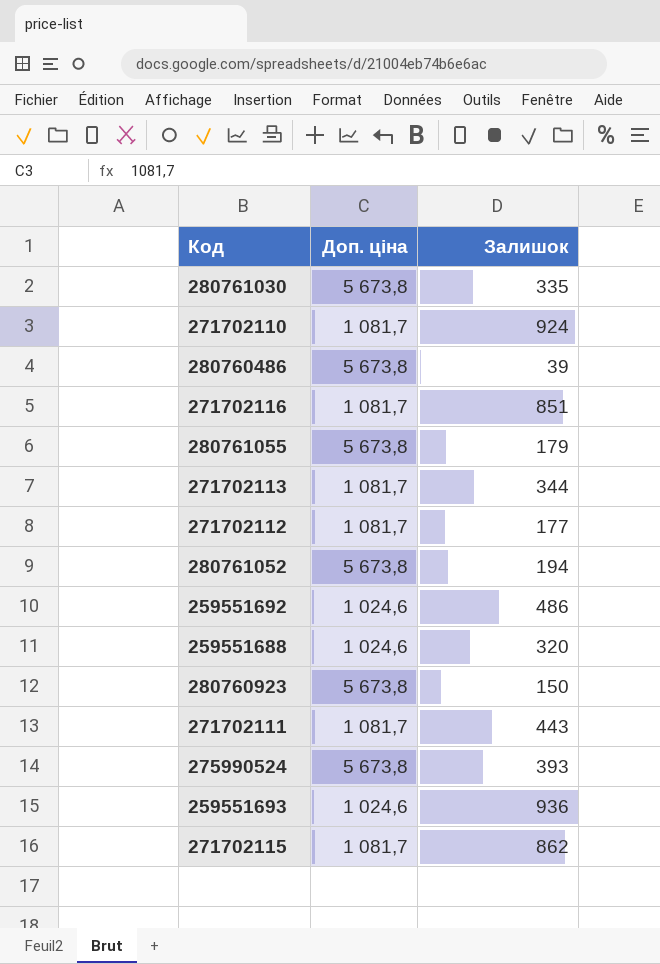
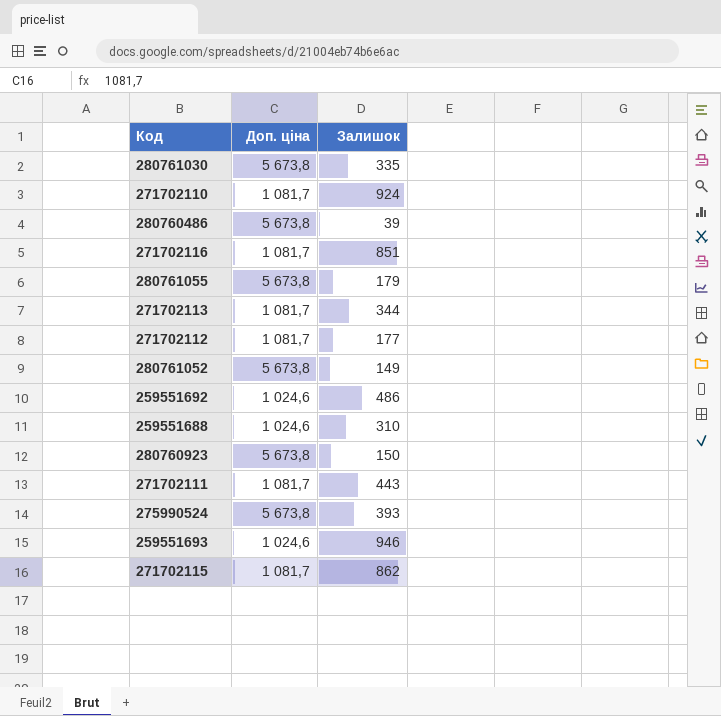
280761052 | Залишок: 194 -> 149
259551688 | Залишок: 320 -> 310
259551693 | Залишок: 936 -> 946

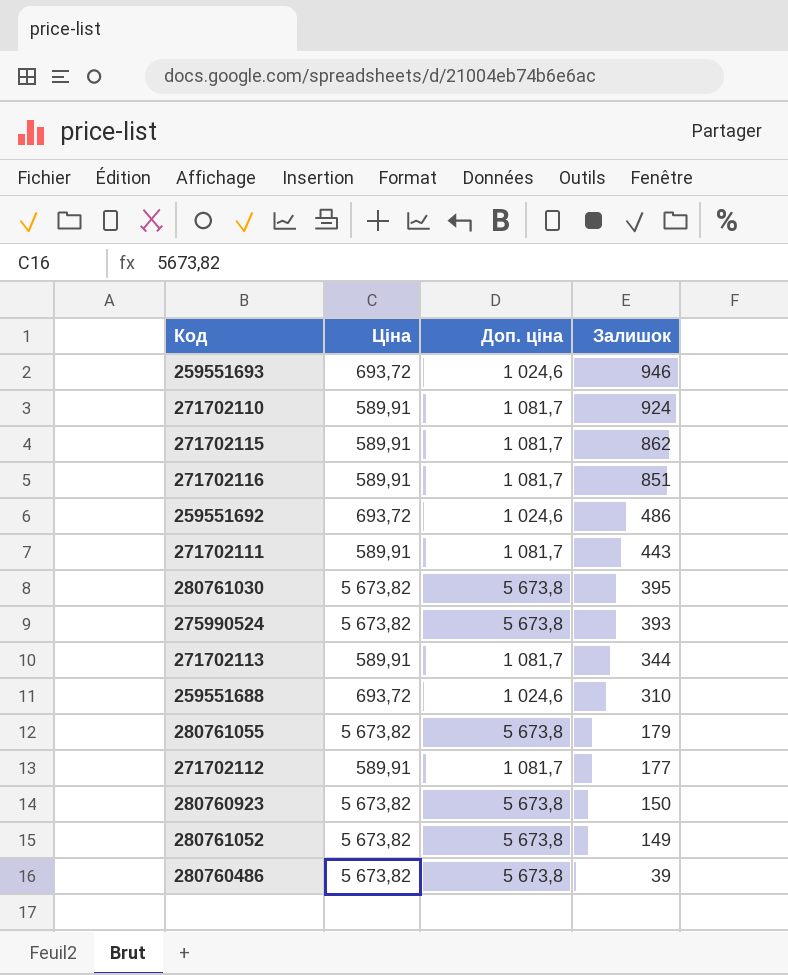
row order: none -> Залишок descending
column Ціна | position: none -> 2
280761030 | Залишок: 335 -> 395

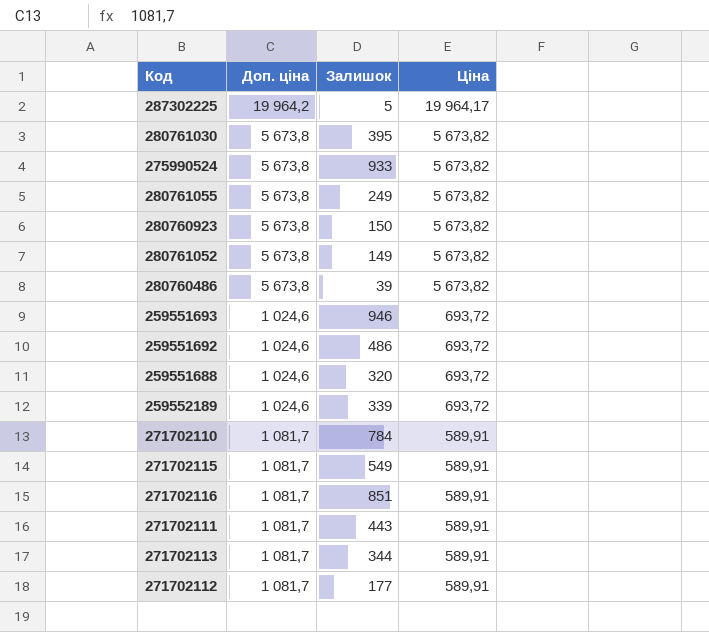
row order: Залишок descending -> Ціна descending
column Ціна | position: 2 -> 4
row 287302225: none -> 19 964,2 | 5 | 19 964,17
275990524 | Залишок: 393 -> 933
280761055 | Залишок: 179 -> 249
259551688 | Залишок: 310 -> 320
row 259552189: none -> 1 024,6 | 339 | 693,72
271702110 | Залишок: 924 -> 784
271702115 | Залишок: 862 -> 549

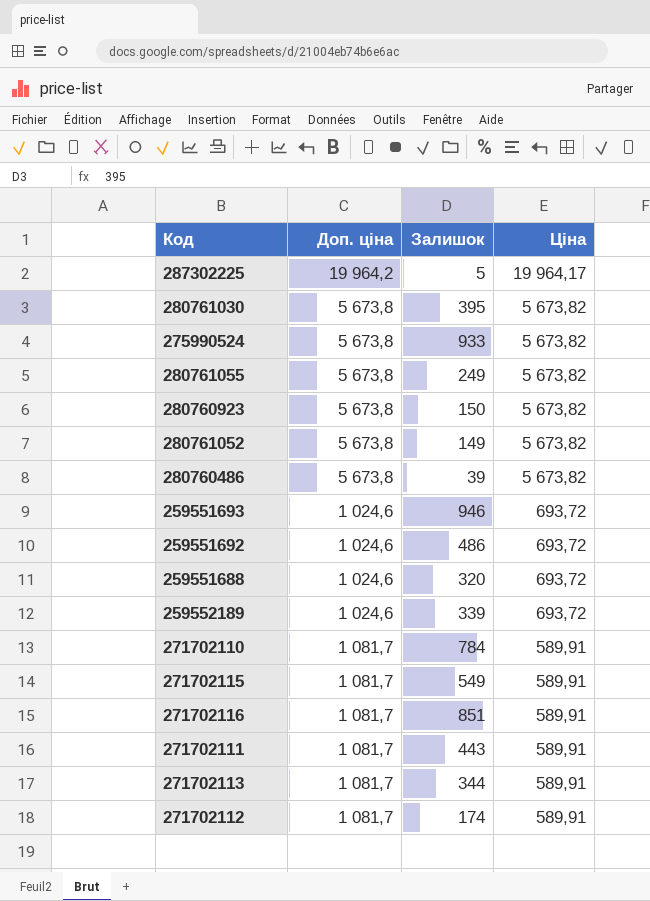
271702112 | Залишок: 177 -> 174

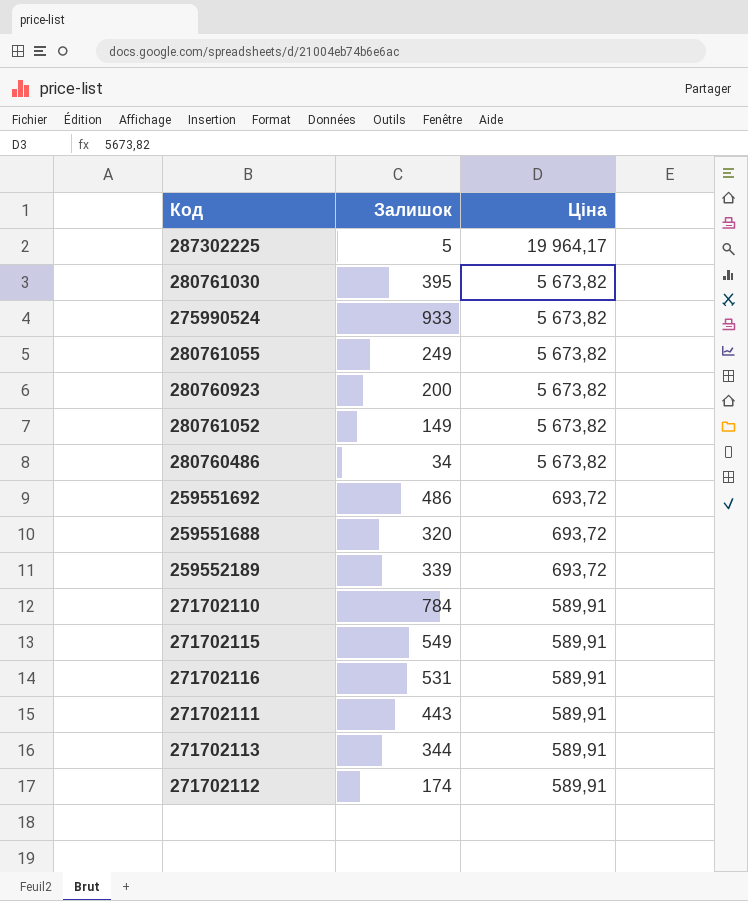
column Доп. ціна | position: 2 -> none
row 259551693: 1 024,6 | 946 | 693,72 -> none
280760923 | Залишок: 150 -> 200
280760486 | Залишок: 39 -> 34
271702116 | Залишок: 851 -> 531

